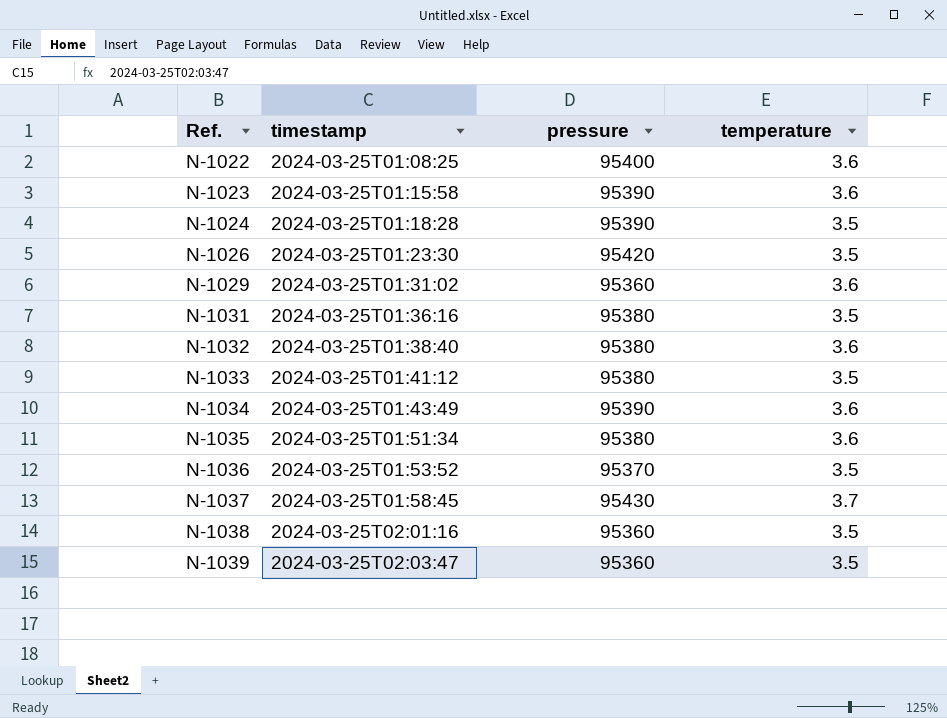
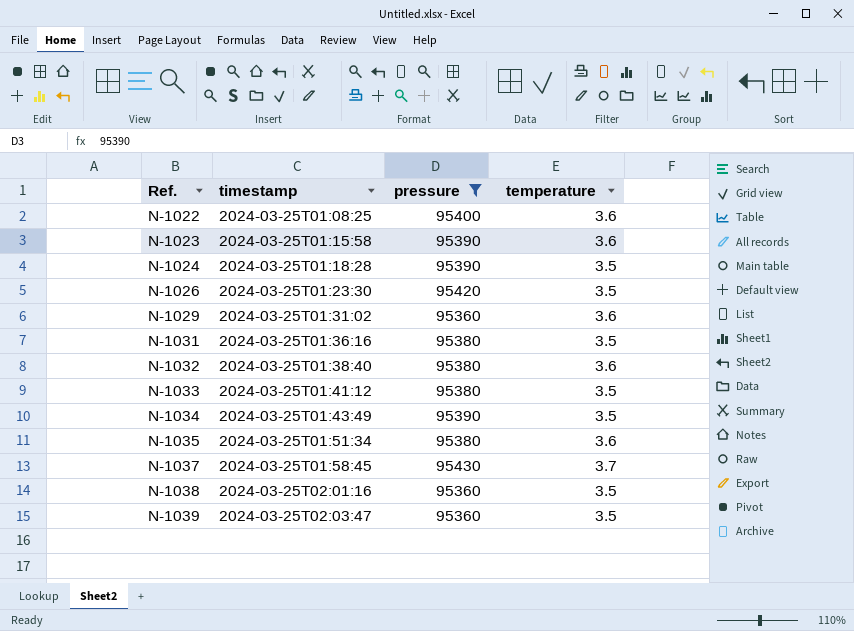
filter: none -> pressure != 95370
N-1034 | temperature: 3.6 -> 3.5

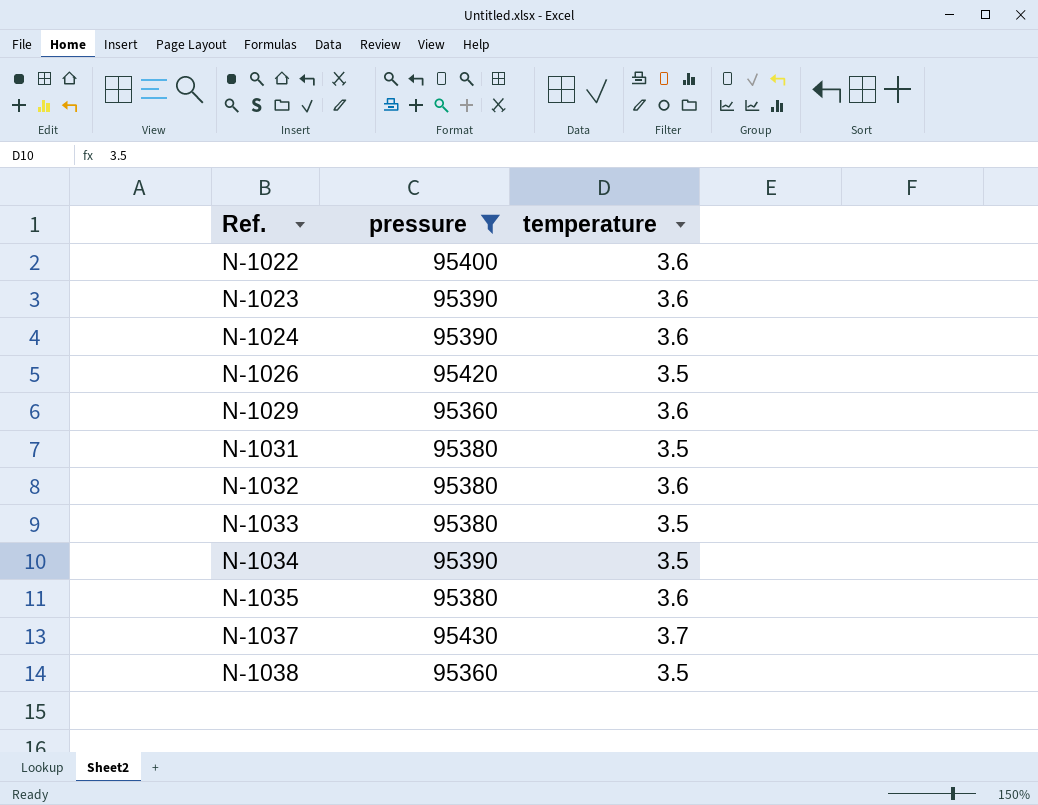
column timestamp | position: 2 -> none
row N-1039: 2024-03-25T02:03:47 | 95360 | 3.5 -> none
N-1024 | temperature: 3.5 -> 3.6

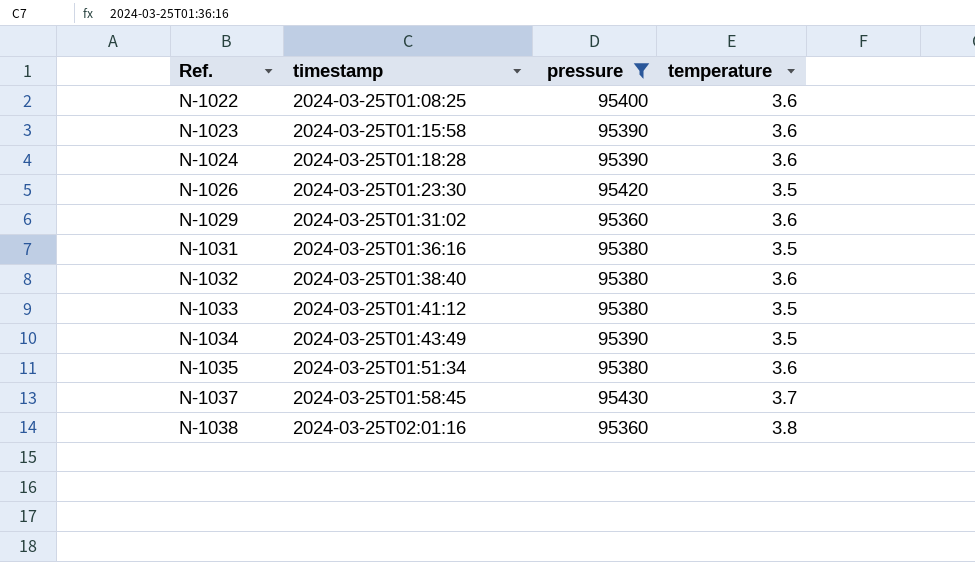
column timestamp | position: none -> 2
N-1038 | temperature: 3.5 -> 3.8

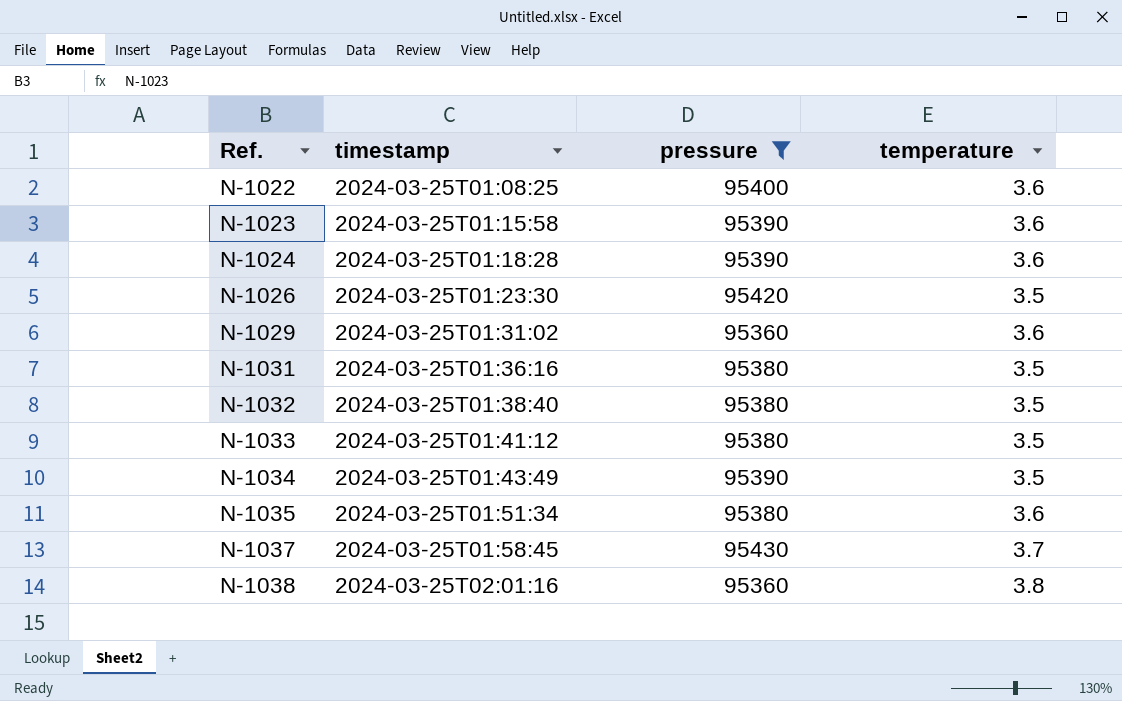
N-1032 | temperature: 3.6 -> 3.5

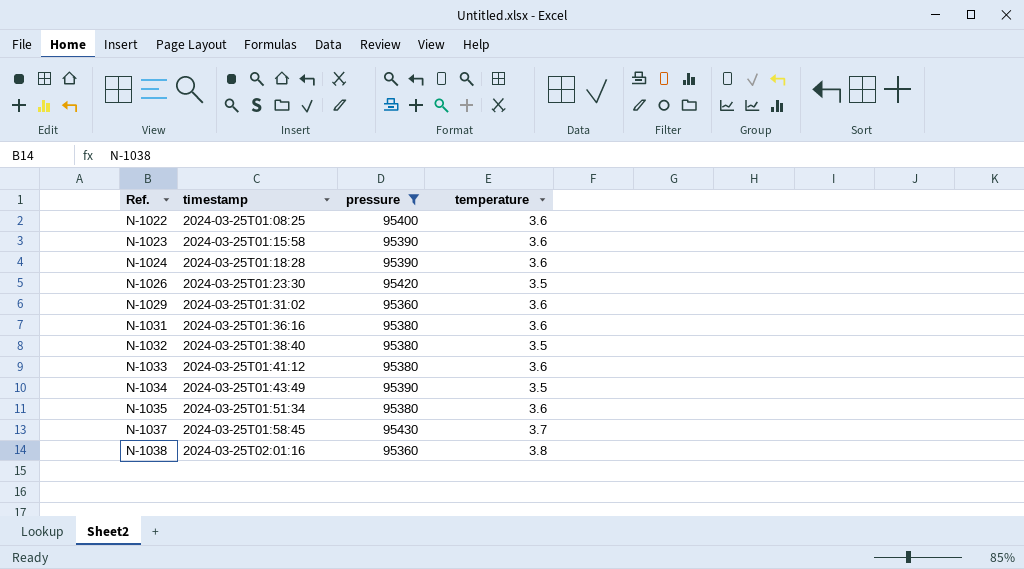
N-1031 | temperature: 3.5 -> 3.6
N-1033 | temperature: 3.5 -> 3.6

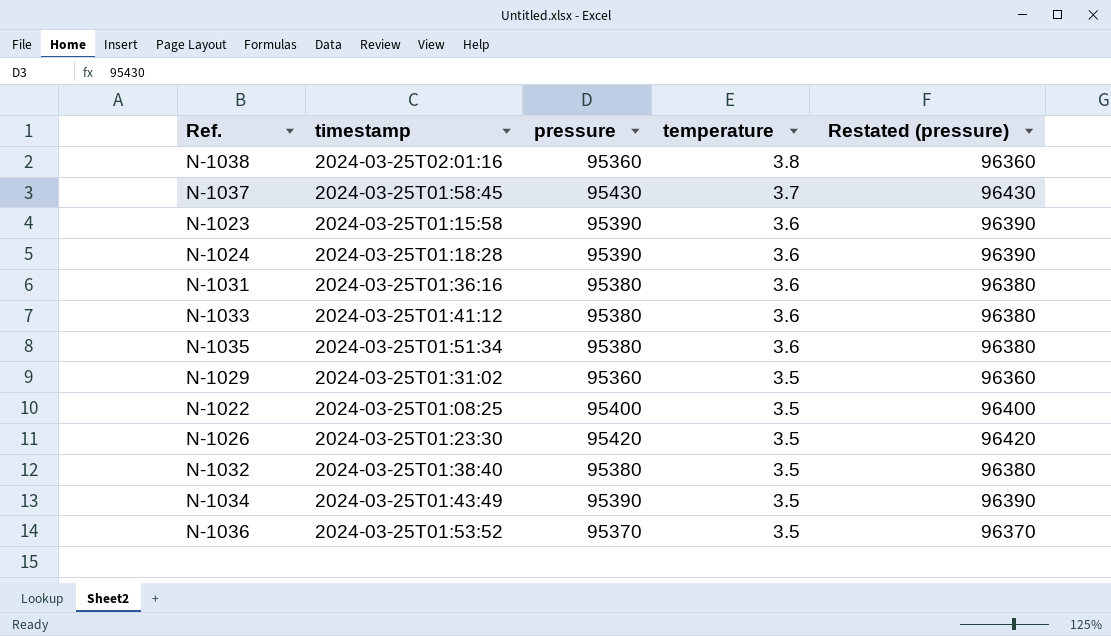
filter: pressure != 95370 -> none
row order: Ref. ascending -> temperature descending
column Restated (pressure) | formula: none -> [pressure] + 1000
N-1029 | temperature: 3.6 -> 3.5
N-1022 | temperature: 3.6 -> 3.5

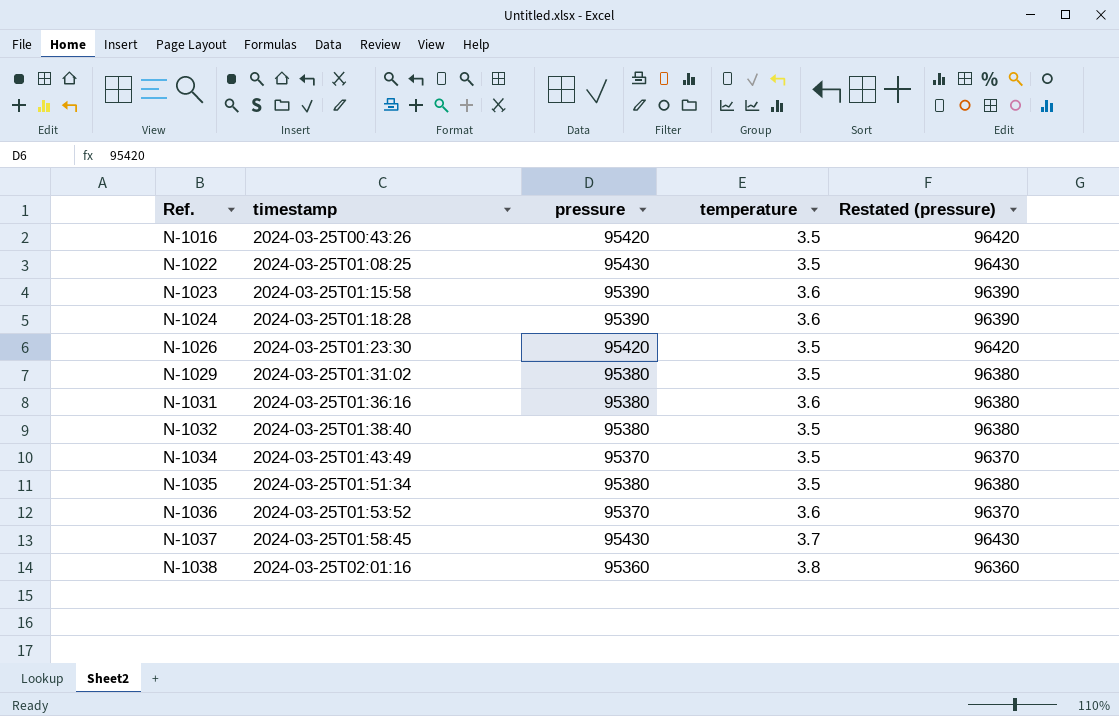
row order: temperature descending -> Ref. ascending
row N-1033: 2024-03-25T01:41:12 | 95380 | 3.6 | 96380 -> none
row N-1016: none -> 2024-03-25T00:43:26 | 95420 | 3.5 | 96420
N-1022 | pressure: 95400 -> 95430
N-1022 | Restated (pressure): 96400 -> 96430
N-1029 | pressure: 95360 -> 95380
N-1029 | Restated (pressure): 96360 -> 96380
N-1034 | pressure: 95390 -> 95370
N-1034 | Restated (pressure): 96390 -> 96370
N-1035 | temperature: 3.6 -> 3.5
N-1036 | temperature: 3.5 -> 3.6

